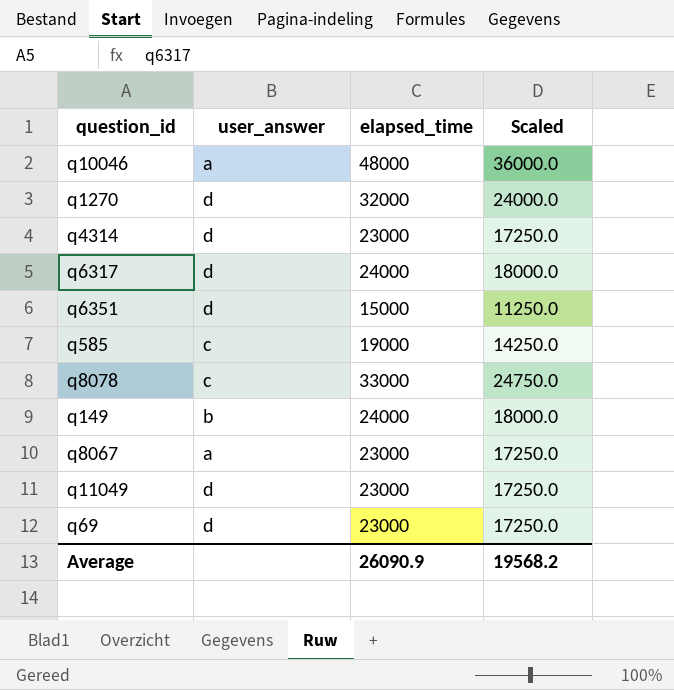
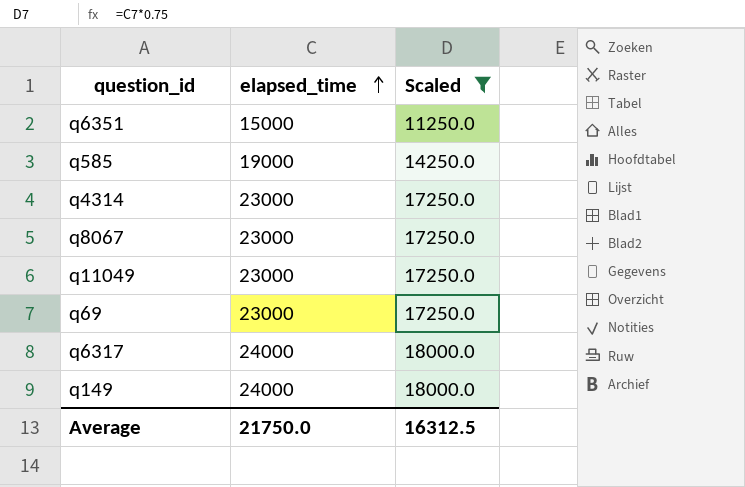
filter: none -> Scaled <= 18000.0
row order: none -> elapsed_time ascending
column user_answer | position: 2 -> none
Average | elapsed_time: 26090.9 -> 21750.0
Average | Scaled: 19568.2 -> 16312.5

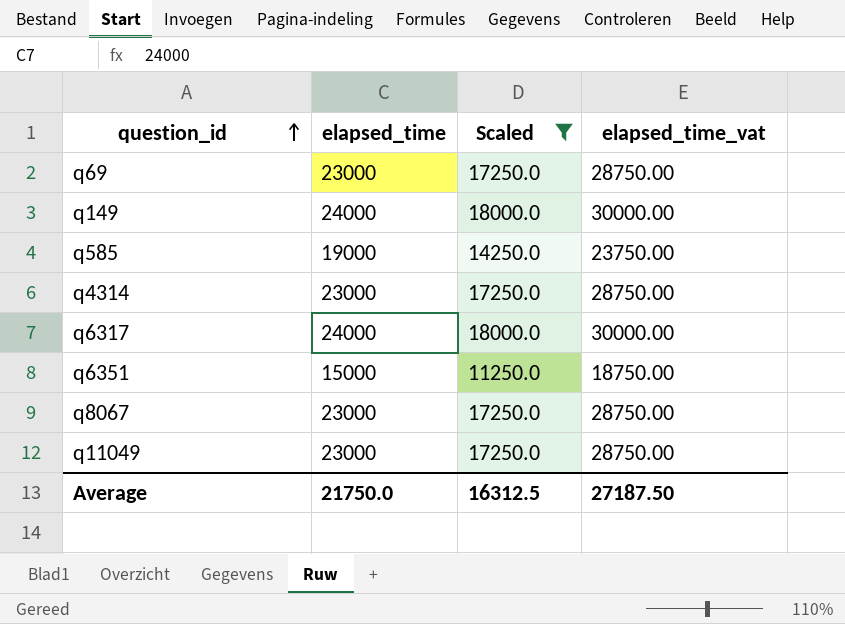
row order: elapsed_time ascending -> question_id ascending
column elapsed_time_vat | formula: none -> [elapsed_time] * 1.25

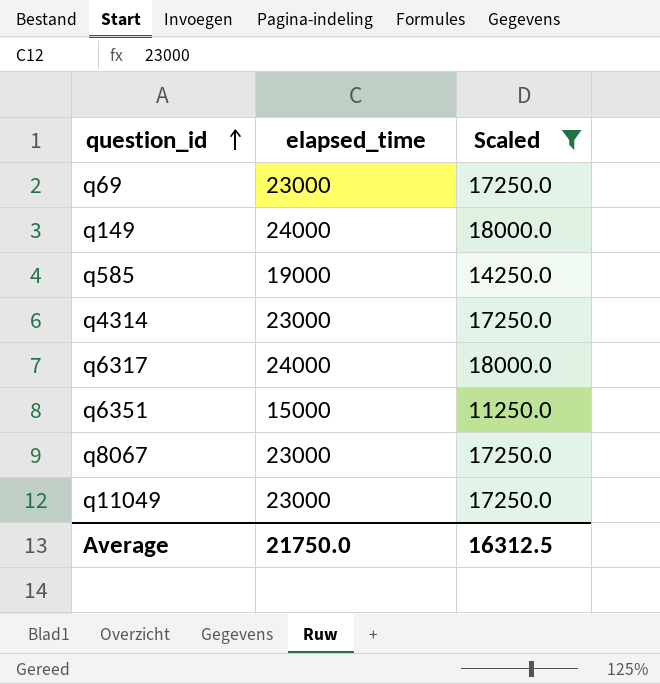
column elapsed_time_vat | formula: [elapsed_time] * 1.25 -> none

